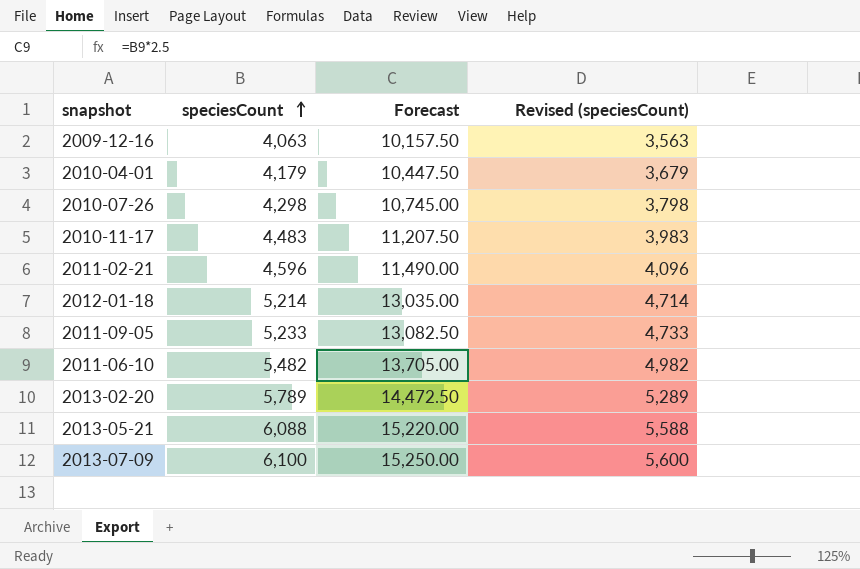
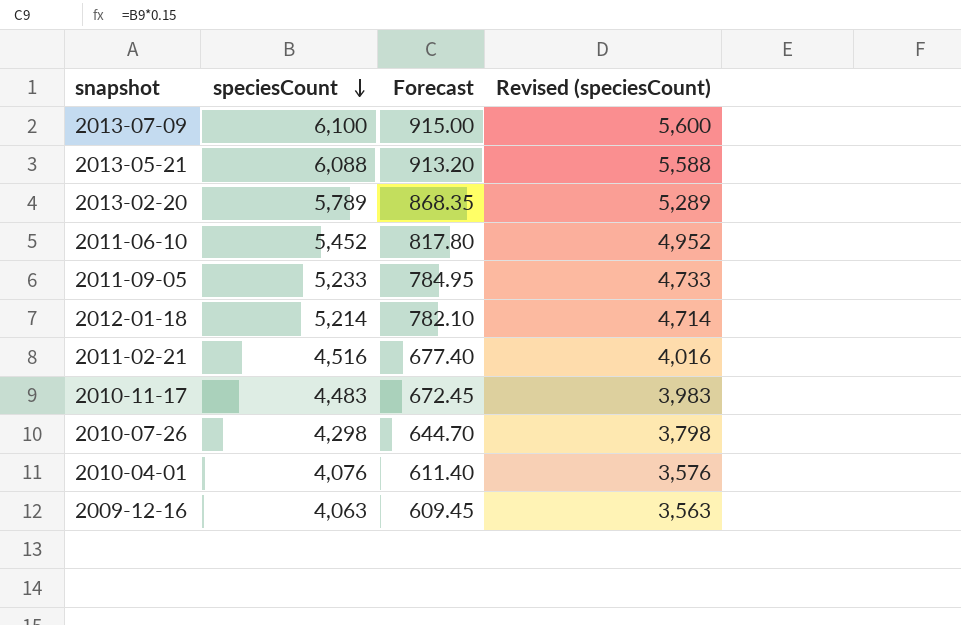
row order: speciesCount ascending -> speciesCount descending
column Forecast | formula: [speciesCount] * 2.5 -> [speciesCount] * 0.15
2011-06-10 | speciesCount: 5,482 -> 5,452
2011-06-10 | Revised (speciesCount): 4,982 -> 4,952
2011-02-21 | speciesCount: 4,596 -> 4,516
2011-02-21 | Revised (speciesCount): 4,096 -> 4,016
2010-04-01 | speciesCount: 4,179 -> 4,076
2010-04-01 | Revised (speciesCount): 3,679 -> 3,576

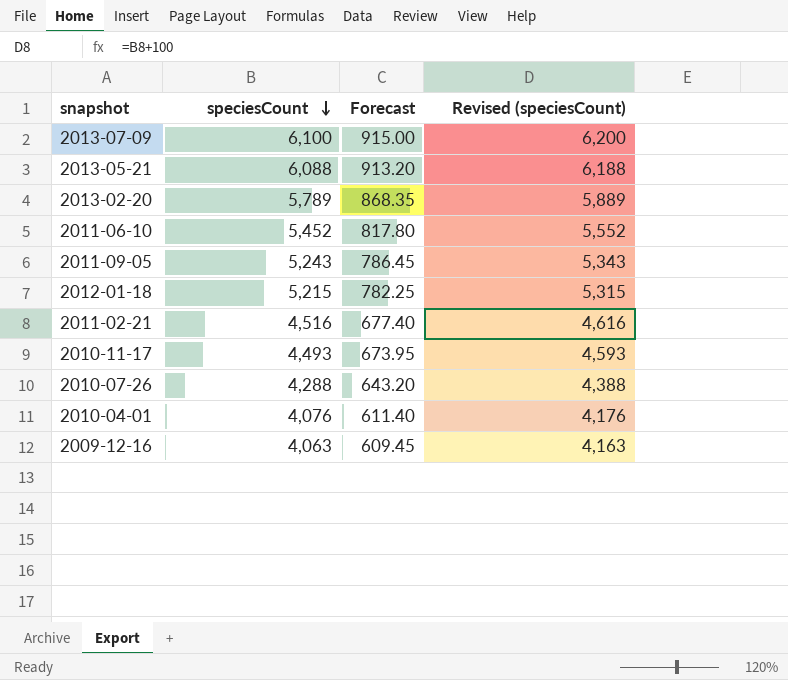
column Revised (speciesCount) | formula: [speciesCount] - 500 -> [speciesCount] + 100
2011-09-05 | speciesCount: 5,233 -> 5,243
2011-09-05 | Forecast: 784.95 -> 786.45
2012-01-18 | speciesCount: 5,214 -> 5,215
2012-01-18 | Forecast: 782.10 -> 782.25
2010-11-17 | speciesCount: 4,483 -> 4,493
2010-11-17 | Forecast: 672.45 -> 673.95
2010-07-26 | speciesCount: 4,298 -> 4,288
2010-07-26 | Forecast: 644.70 -> 643.20

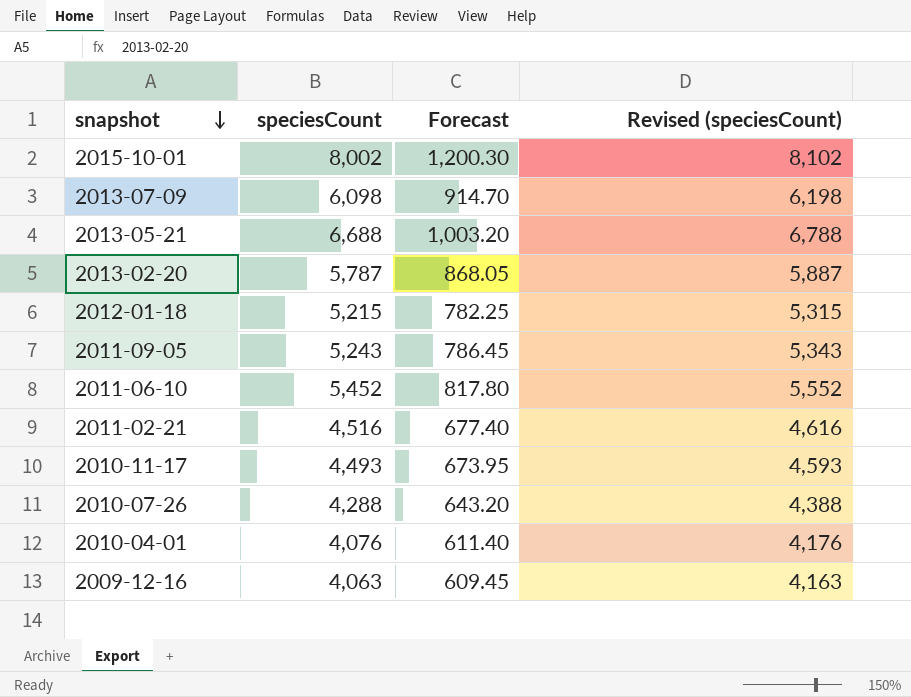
row order: speciesCount descending -> snapshot descending
row 2015-10-01: none -> 8,002 | 1,200.30 | 8,102
2013-07-09 | speciesCount: 6,100 -> 6,098
2013-07-09 | Forecast: 915.00 -> 914.70
2013-07-09 | Revised (speciesCount): 6,200 -> 6,198
2013-05-21 | speciesCount: 6,088 -> 6,688
2013-05-21 | Forecast: 913.20 -> 1,003.20
2013-05-21 | Revised (speciesCount): 6,188 -> 6,788
2013-02-20 | speciesCount: 5,789 -> 5,787
2013-02-20 | Forecast: 868.35 -> 868.05
2013-02-20 | Revised (speciesCount): 5,889 -> 5,887

